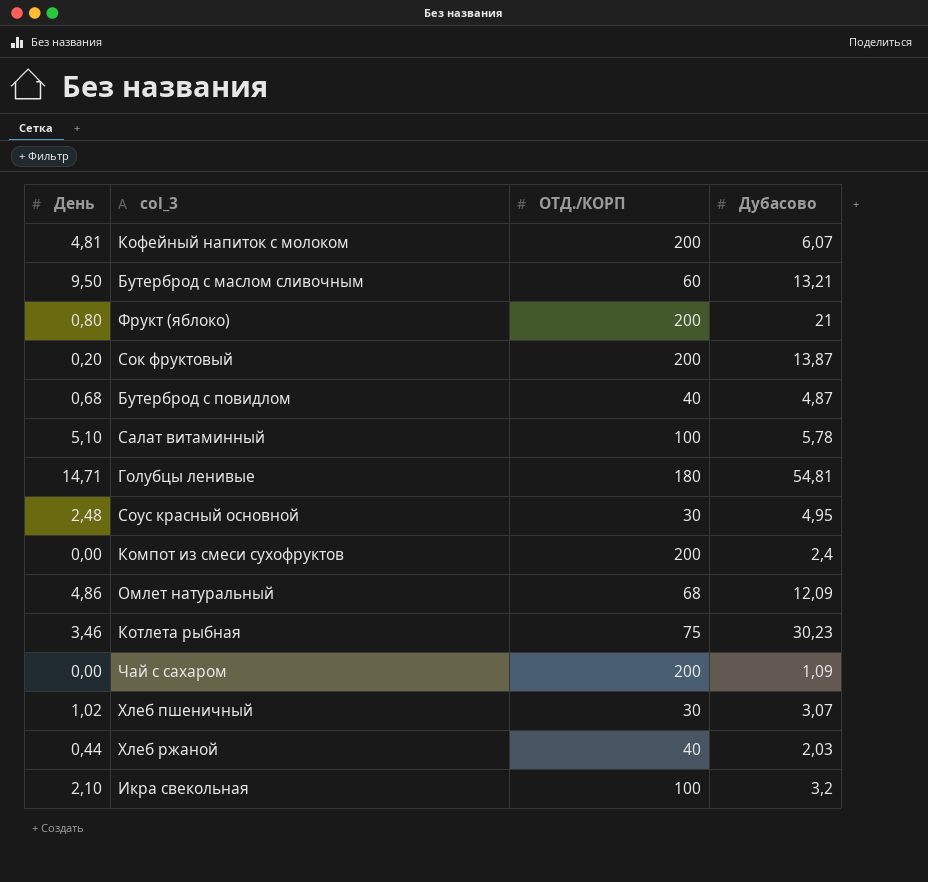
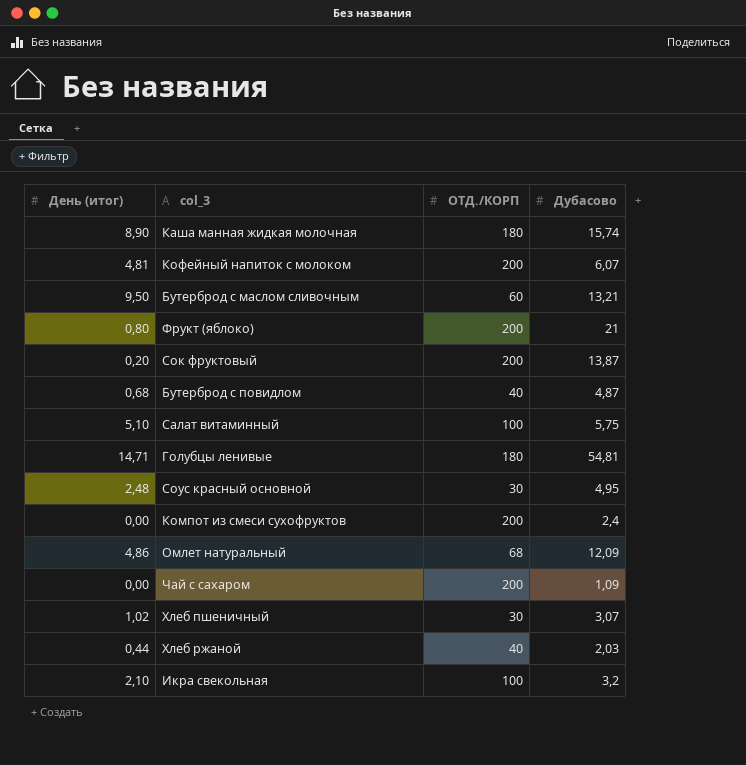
column name: День -> День (итог)
row Котлета рыбная: 3,46 | 75 | 30,23 -> none
row Каша манная жидкая молочная: none -> 8,90 | 180 | 15,74
Салат витаминный | Дубасово: 5,78 -> 5,75

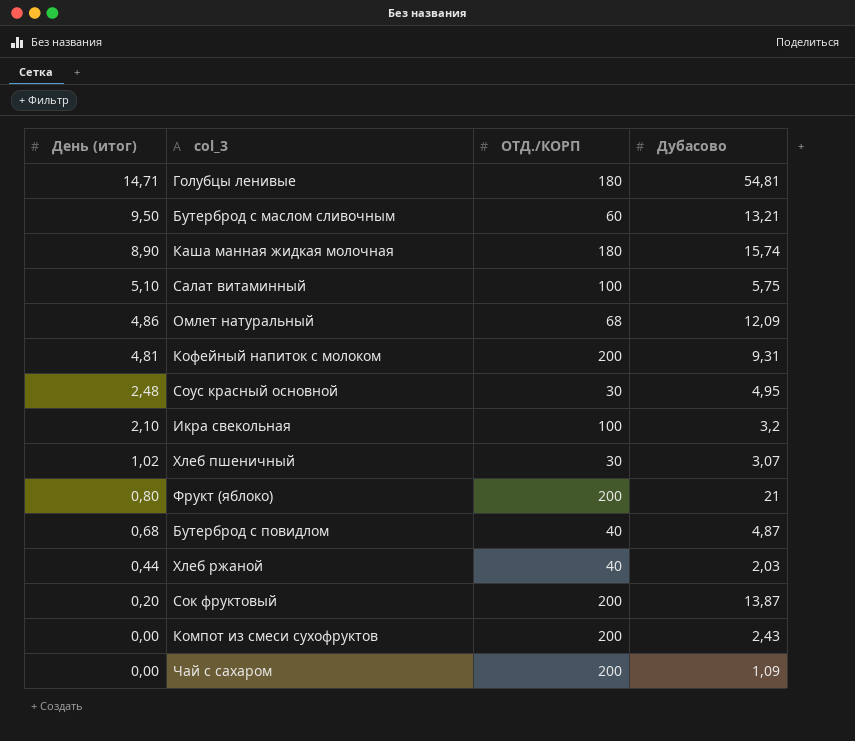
row order: none -> День (итог) descending
Кофейный напиток с молоком | Дубасово: 6,07 -> 9,31
Компот из смеси сухофруктов | Дубасово: 2,4 -> 2,43

